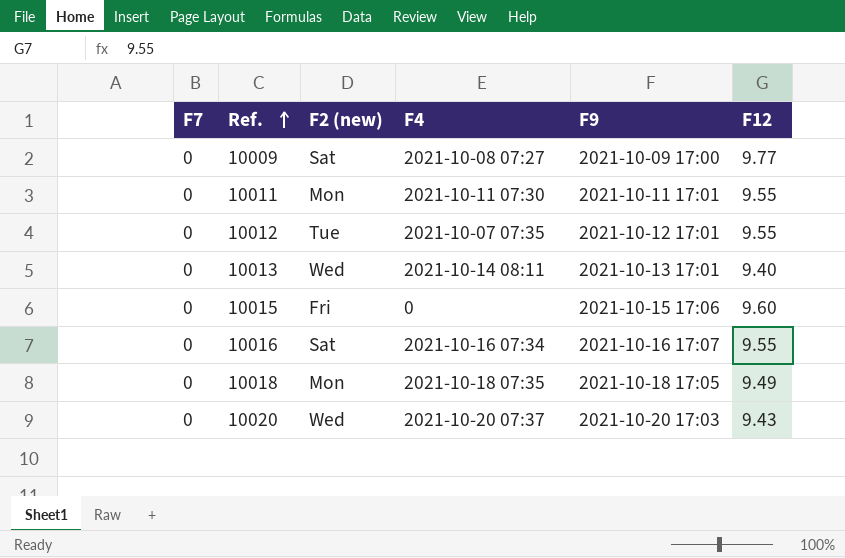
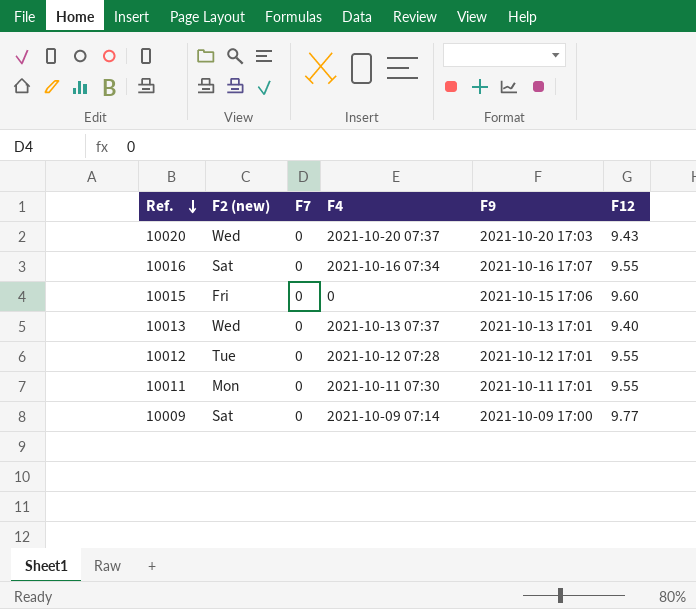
row order: Ref. ascending -> Ref. descending
column F7 | position: 1 -> 3
row 10018: 0 | Mon | 2021-10-18 07:35 | 2021-10-18 17:05 | 9.49 -> none
10013 | F4: 2021-10-14 08:11 -> 2021-10-13 07:37
10012 | F4: 2021-10-07 07:35 -> 2021-10-12 07:28
10009 | F4: 2021-10-08 07:27 -> 2021-10-09 07:14

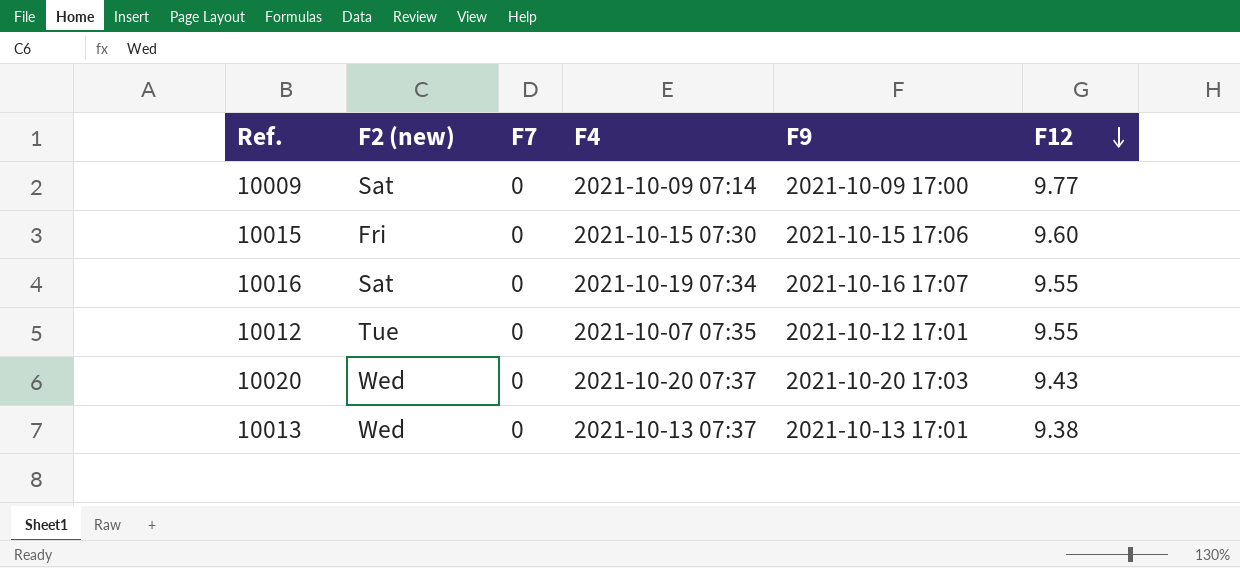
row order: Ref. descending -> F12 descending
row 10011: Mon | 0 | 2021-10-11 07:30 | 2021-10-11 17:01 | 9.55 -> none
10015 | F4: 0 -> 2021-10-15 07:30
10016 | F4: 2021-10-16 07:34 -> 2021-10-19 07:34
10012 | F4: 2021-10-12 07:28 -> 2021-10-07 07:35
10013 | F12: 9.40 -> 9.38

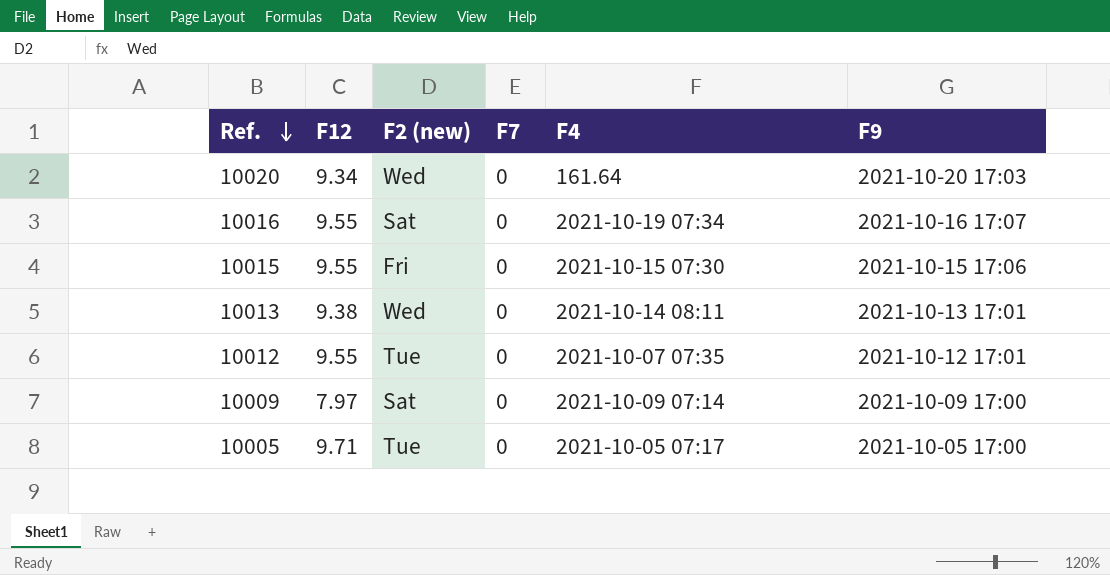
row order: F12 descending -> Ref. descending
column F12 | position: 6 -> 2
10020 | F12: 9.43 -> 9.34
10020 | F4: 2021-10-20 07:37 -> 161.64
10015 | F12: 9.60 -> 9.55
10013 | F4: 2021-10-13 07:37 -> 2021-10-14 08:11
10009 | F12: 9.77 -> 7.97
row 10005: none -> 9.71 | Tue | 0 | 2021-10-05 07:17 | 2021-10-05 17:00

